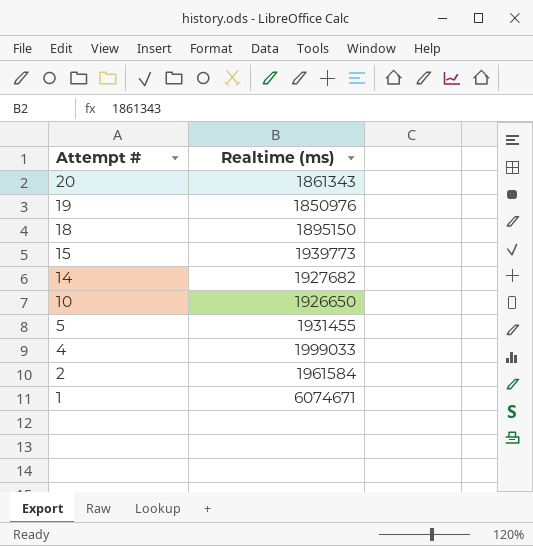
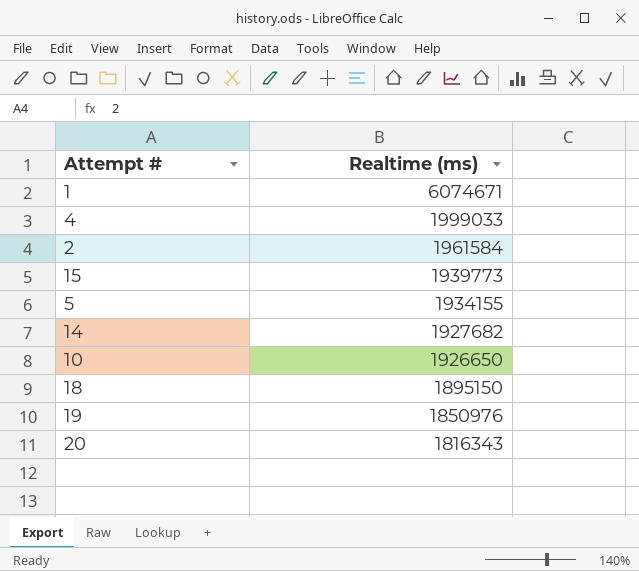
row order: Attempt # descending -> Realtime (ms) descending
5 | Realtime (ms): 1931455 -> 1934155
20 | Realtime (ms): 1861343 -> 1816343

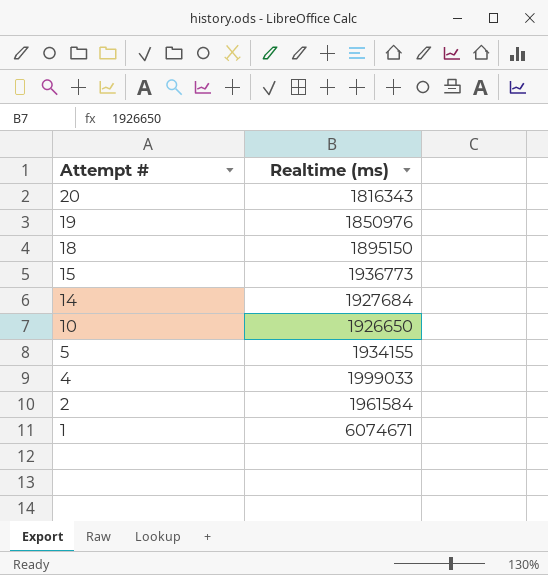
row order: Realtime (ms) descending -> Attempt # descending
15 | Realtime (ms): 1939773 -> 1936773
14 | Realtime (ms): 1927682 -> 1927684

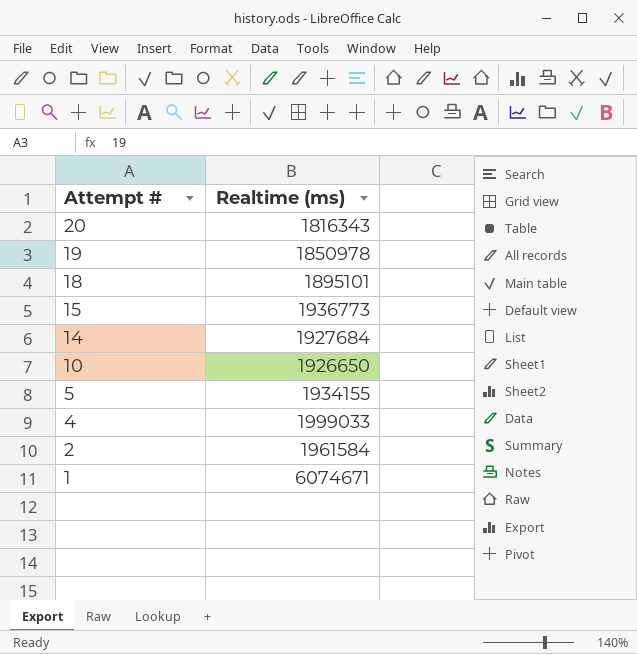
19 | Realtime (ms): 1850976 -> 1850978
18 | Realtime (ms): 1895150 -> 1895101

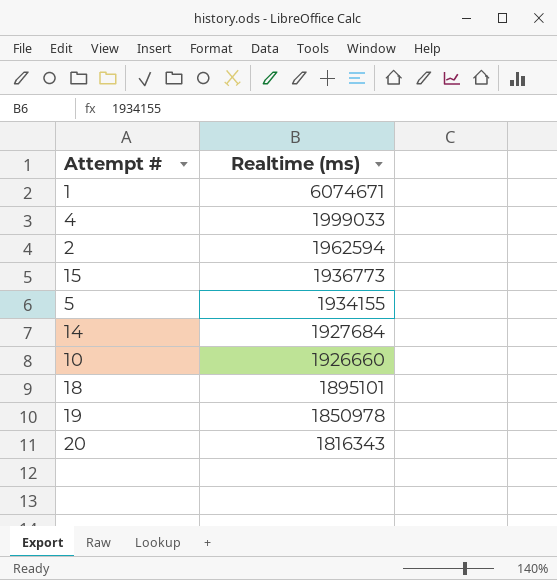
row order: Attempt # descending -> Realtime (ms) descending
2 | Realtime (ms): 1961584 -> 1962594
10 | Realtime (ms): 1926650 -> 1926660

